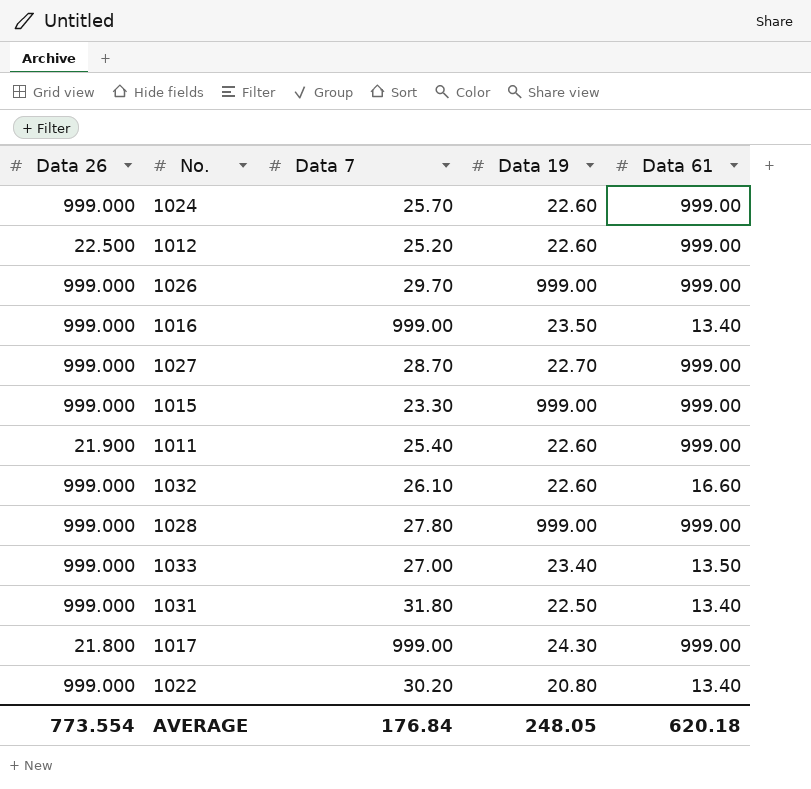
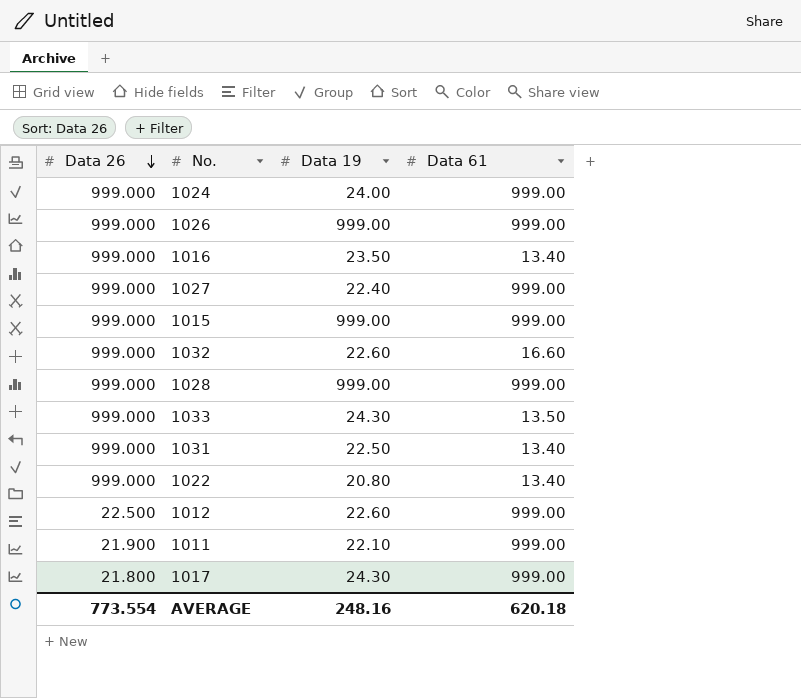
row order: none -> Data 26 descending
column Data 7 | position: 3 -> none
1024 | Data 19: 22.60 -> 24.00
1027 | Data 19: 22.70 -> 22.40
1033 | Data 19: 23.40 -> 24.30
1011 | Data 19: 22.60 -> 22.10
AVERAGE | Data 19: 248.05 -> 248.16

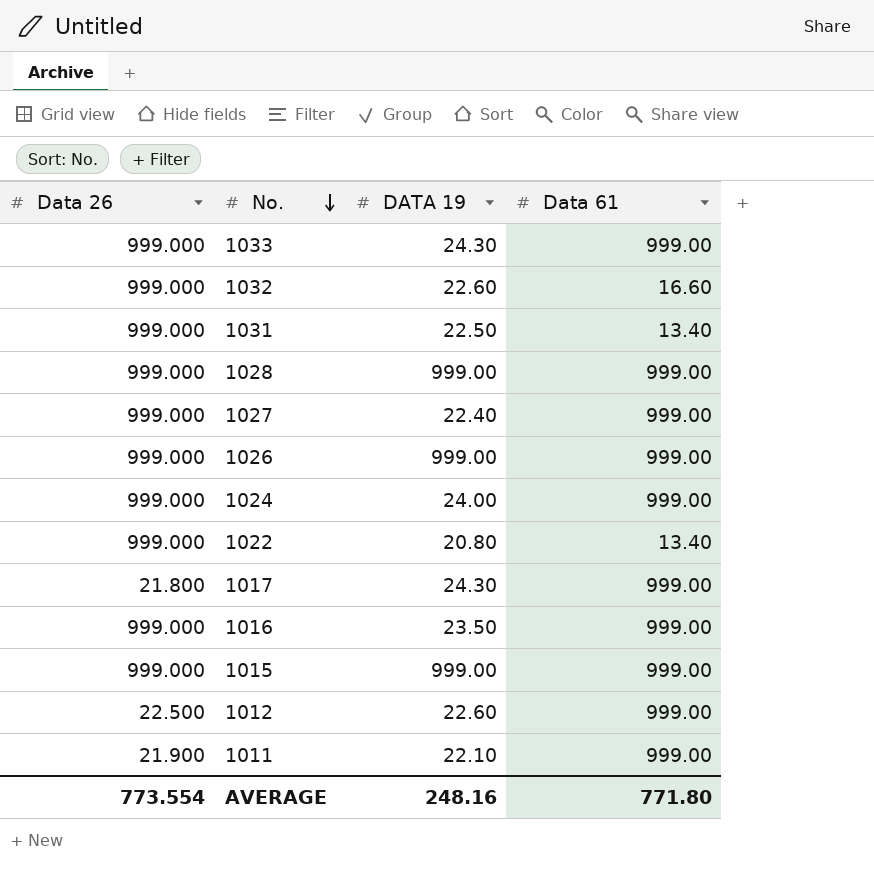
row order: Data 26 descending -> No. descending
column name: Data 19 -> DATA 19
1033 | Data 61: 13.50 -> 999.00
1016 | Data 61: 13.40 -> 999.00
AVERAGE | Data 61: 620.18 -> 771.80

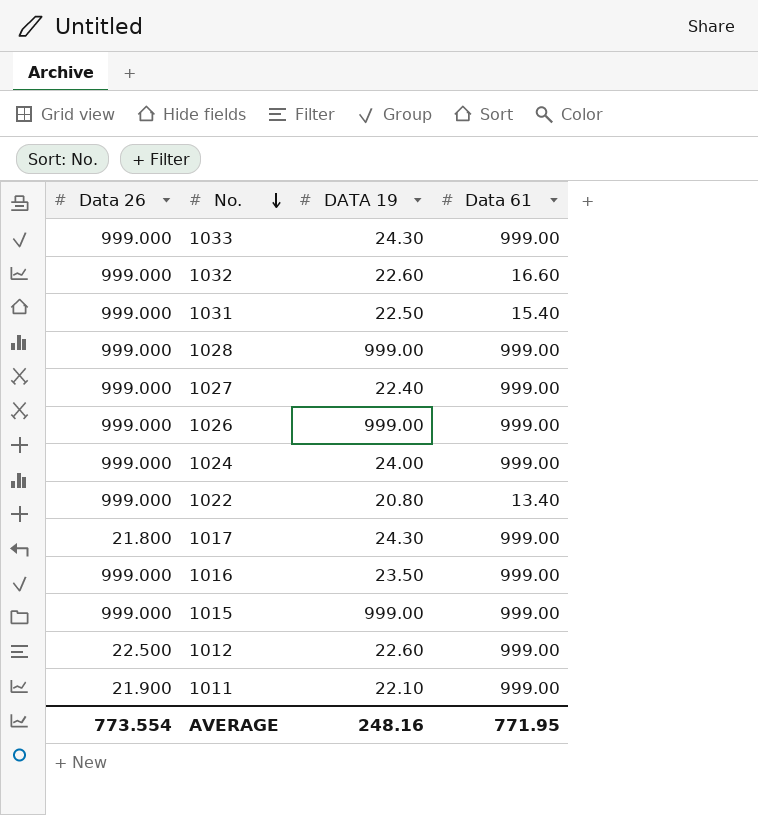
1031 | Data 61: 13.40 -> 15.40
AVERAGE | Data 61: 771.80 -> 771.95

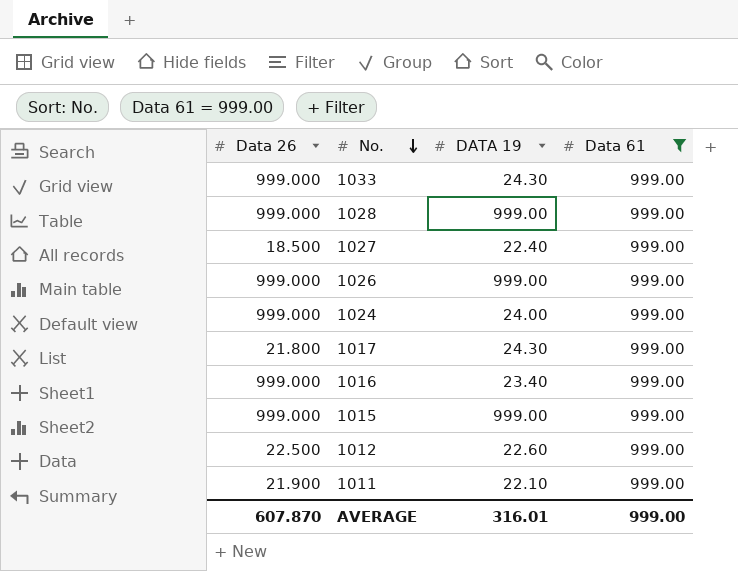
filter: none -> Data 61 = 999.00
1027 | Data 26: 999.000 -> 18.500
1016 | DATA 19: 23.50 -> 23.40
AVERAGE | Data 26: 773.554 -> 607.870
AVERAGE | DATA 19: 248.16 -> 316.01
AVERAGE | Data 61: 771.95 -> 999.00

